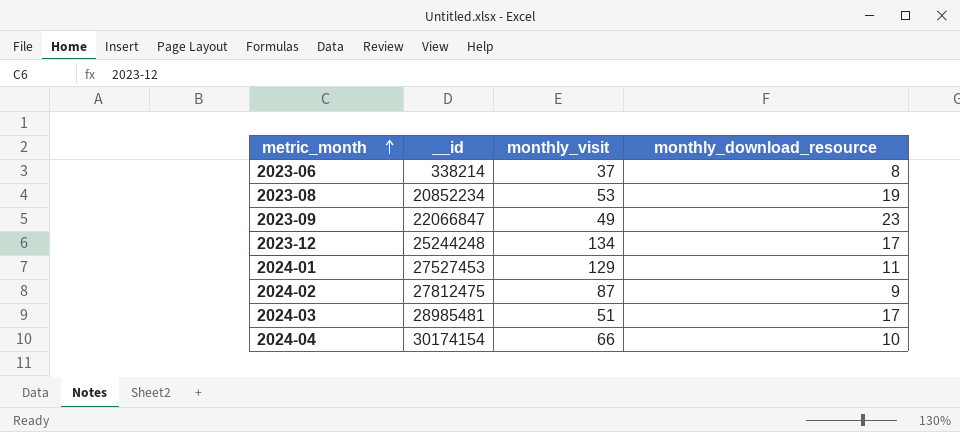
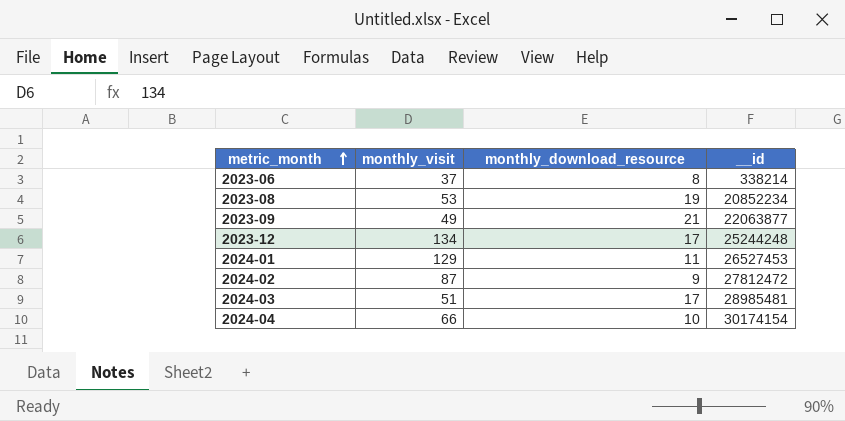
column __id | position: 2 -> 4
2023-09 | monthly_download_resource: 23 -> 21
2023-09 | __id: 22066847 -> 22063877
2024-01 | __id: 27527453 -> 26527453
2024-02 | __id: 27812475 -> 27812472

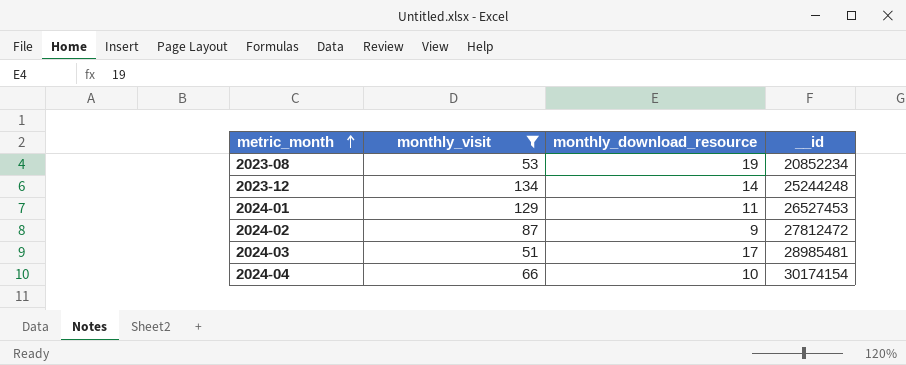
filter: none -> monthly_visit >= 51
2023-12 | monthly_download_resource: 17 -> 14

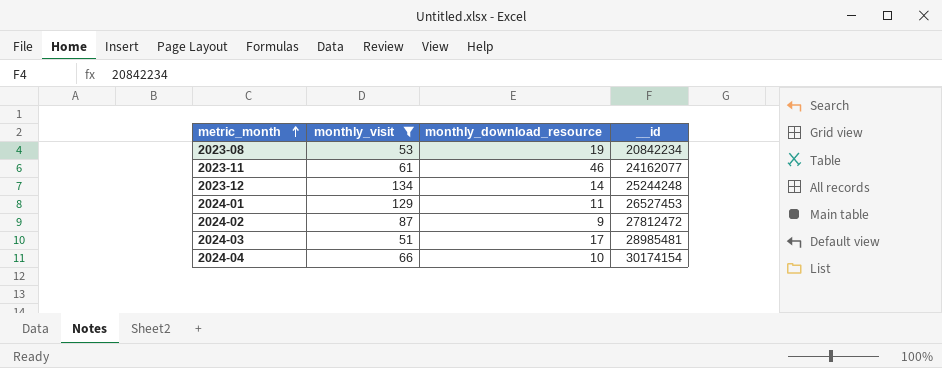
2023-08 | __id: 20852234 -> 20842234
row 2023-11: none -> 61 | 46 | 24162077

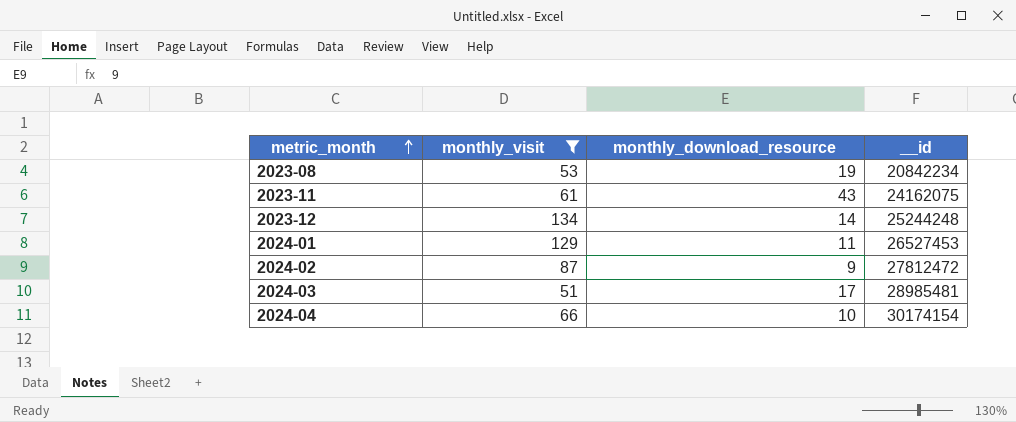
2023-11 | monthly_download_resource: 46 -> 43
2023-11 | __id: 24162077 -> 24162075

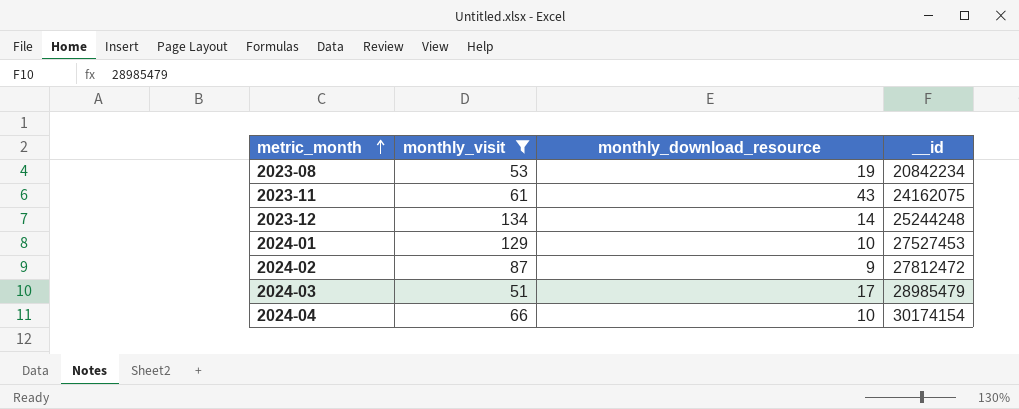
2024-01 | monthly_download_resource: 11 -> 10
2024-01 | __id: 26527453 -> 27527453
2024-03 | __id: 28985481 -> 28985479

